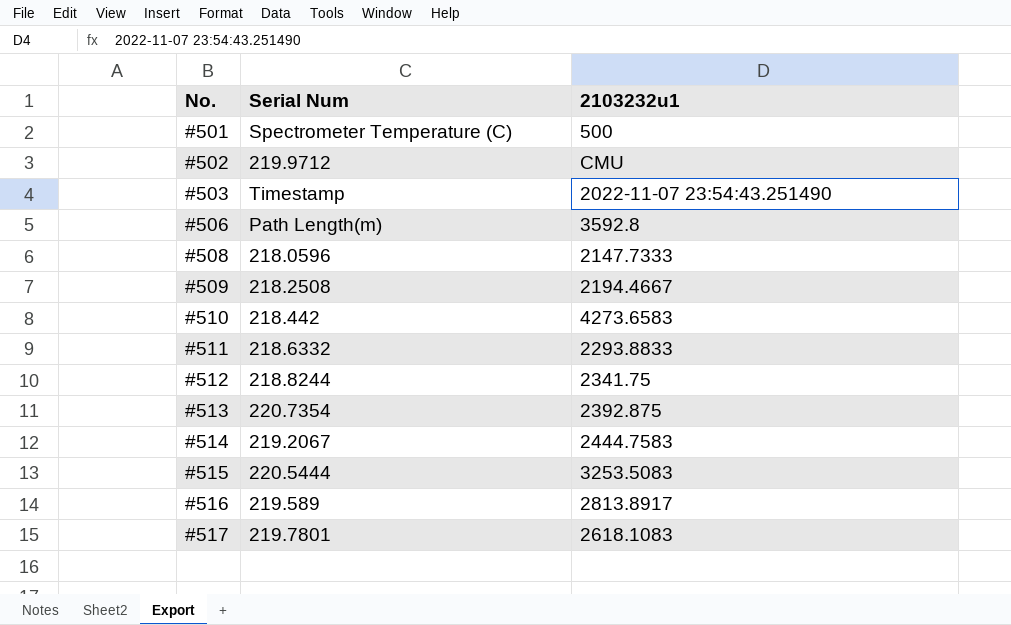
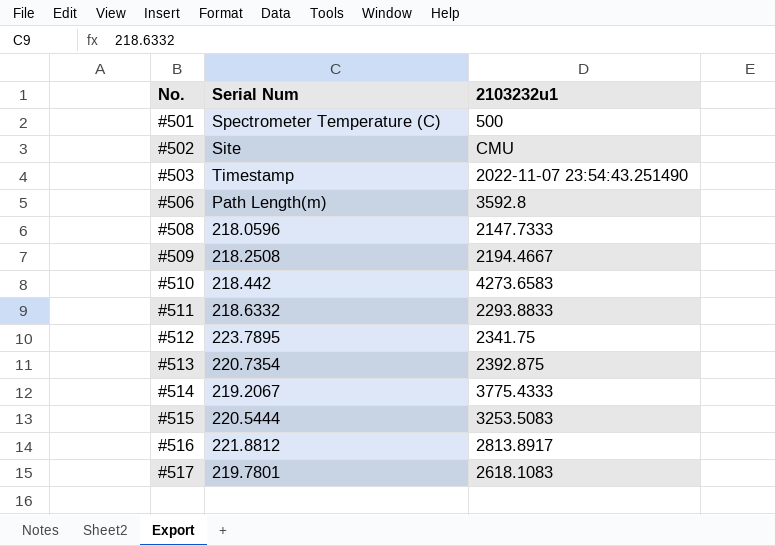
#502 | Serial Num: 219.9712 -> Site
#512 | Serial Num: 218.8244 -> 223.7895
#514 | 2103232u1: 2444.7583 -> 3775.4333
#516 | Serial Num: 219.589 -> 221.8812

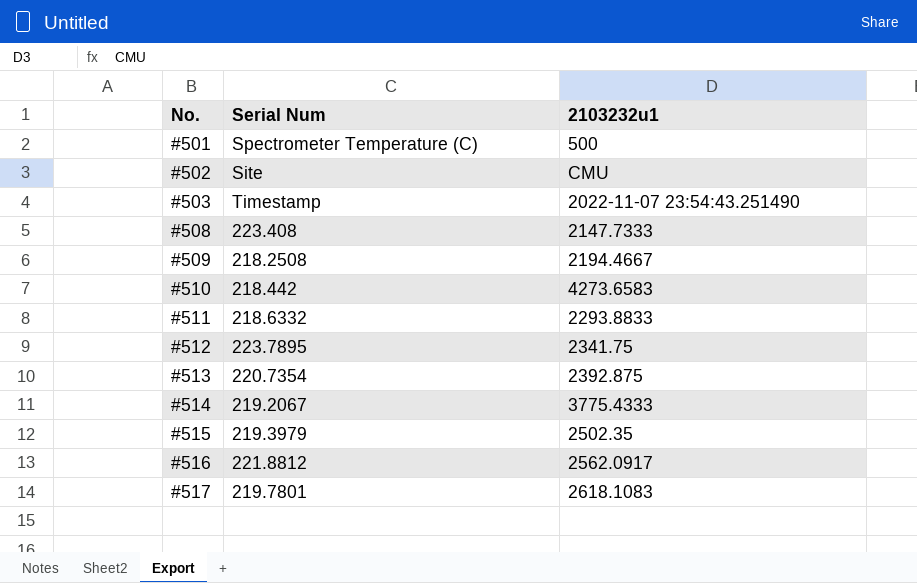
row #506: Path Length(m) | 3592.8 -> none
#508 | Serial Num: 218.0596 -> 223.408
#515 | Serial Num: 220.5444 -> 219.3979
#515 | 2103232u1: 3253.5083 -> 2502.35
#516 | 2103232u1: 2813.8917 -> 2562.0917

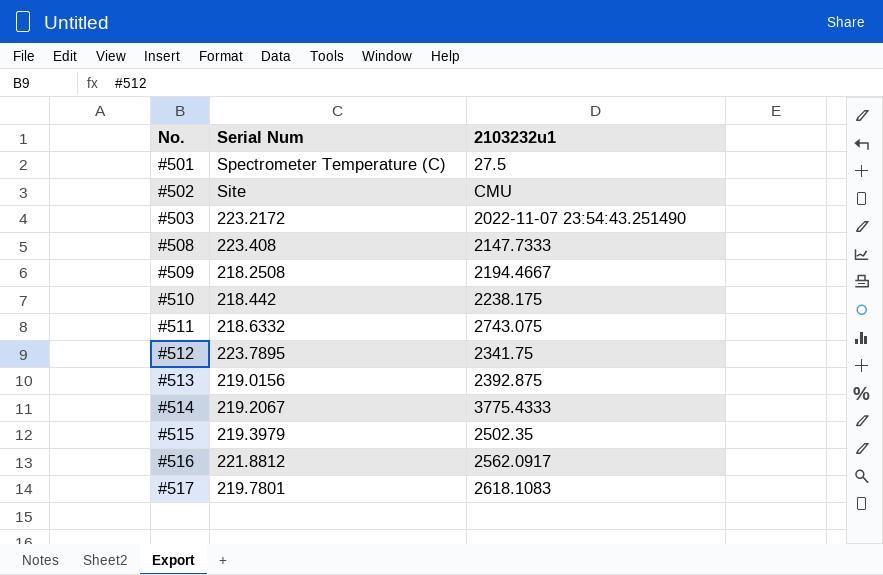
#501 | 2103232u1: 500 -> 27.5
#503 | Serial Num: Timestamp -> 223.2172
#510 | 2103232u1: 4273.6583 -> 2238.175
#511 | 2103232u1: 2293.8833 -> 2743.075
#513 | Serial Num: 220.7354 -> 219.0156

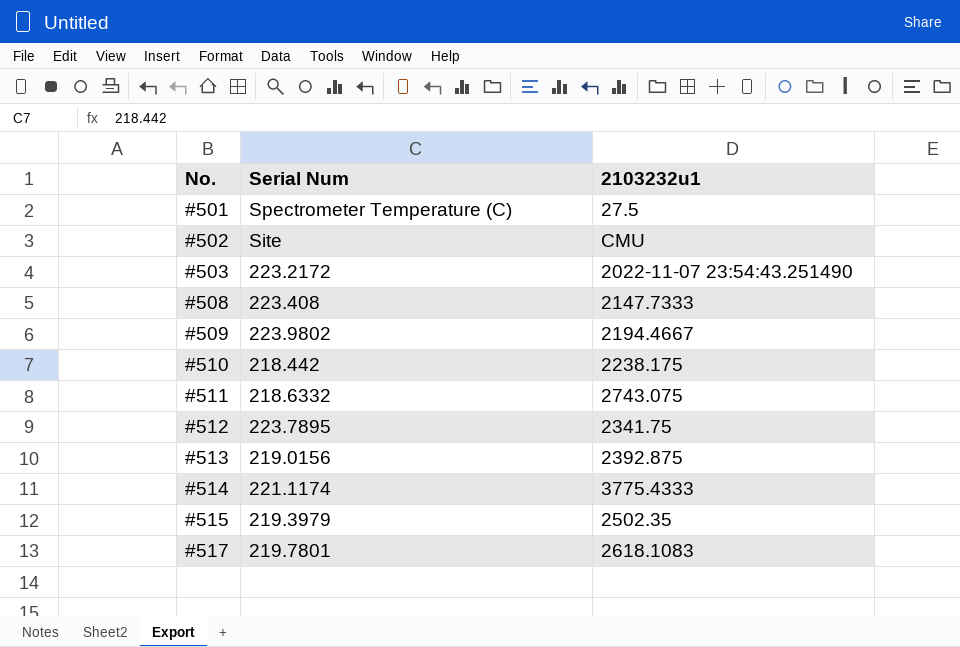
row #516: 221.8812 | 2562.0917 -> none
#509 | Serial Num: 218.2508 -> 223.9802
#514 | Serial Num: 219.2067 -> 221.1174

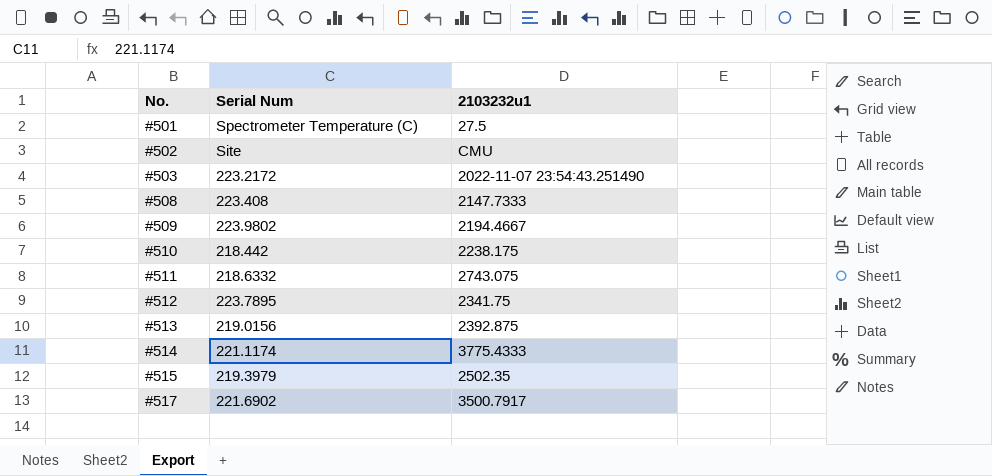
#517 | Serial Num: 219.7801 -> 221.6902
#517 | 2103232u1: 2618.1083 -> 3500.7917

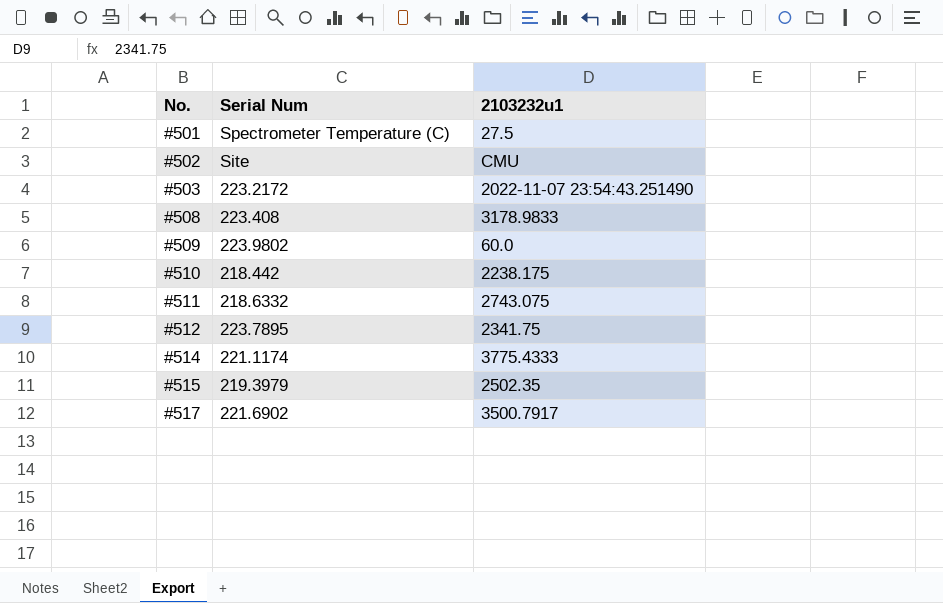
row #513: 219.0156 | 2392.875 -> none
#508 | 2103232u1: 2147.7333 -> 3178.9833
#509 | 2103232u1: 2194.4667 -> 60.0

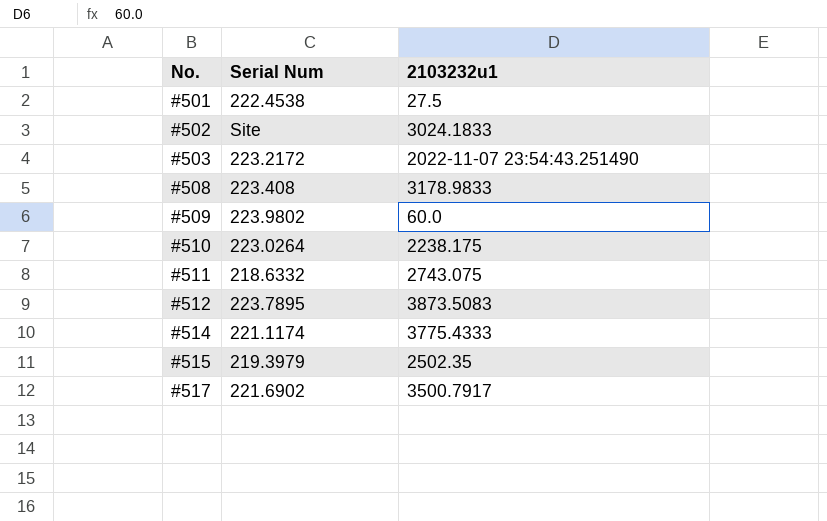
#501 | Serial Num: Spectrometer Temperature (C) -> 222.4538
#502 | 2103232u1: CMU -> 3024.1833
#510 | Serial Num: 218.442 -> 223.0264
#512 | 2103232u1: 2341.75 -> 3873.5083

